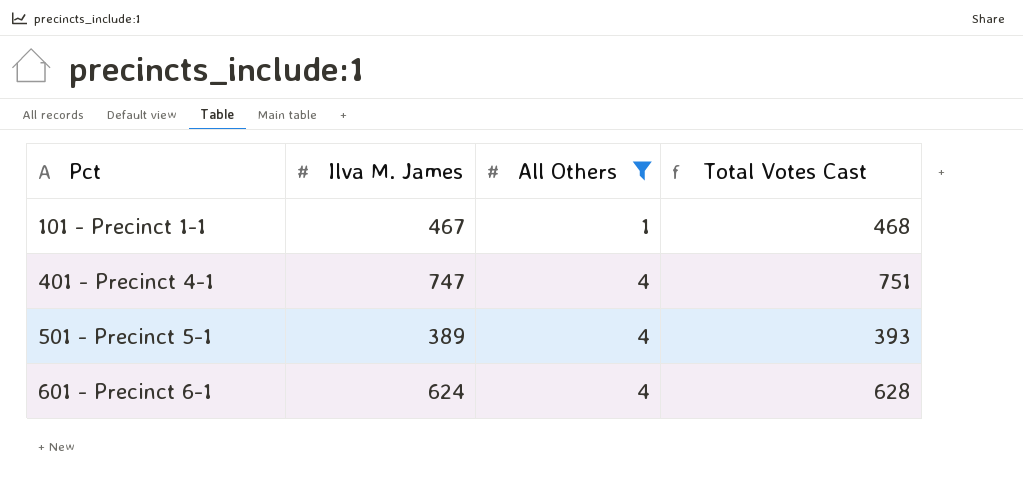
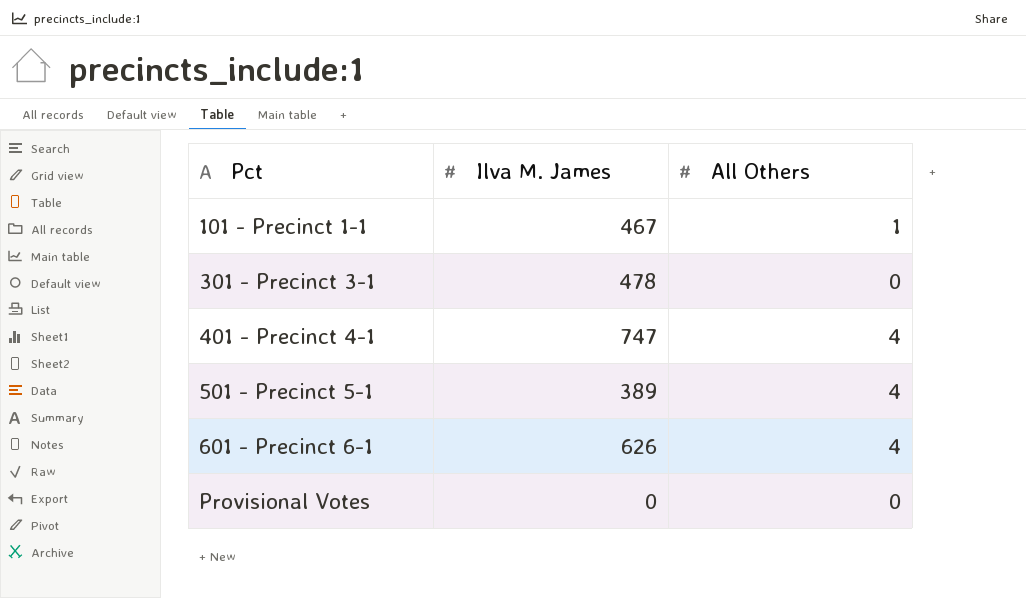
filter: All Others != 0 -> none
column Total Votes Cast | formula: [Ilva M. James] + [All Others] -> none
601 - Precinct 6-1 | Ilva M. James: 624 -> 626

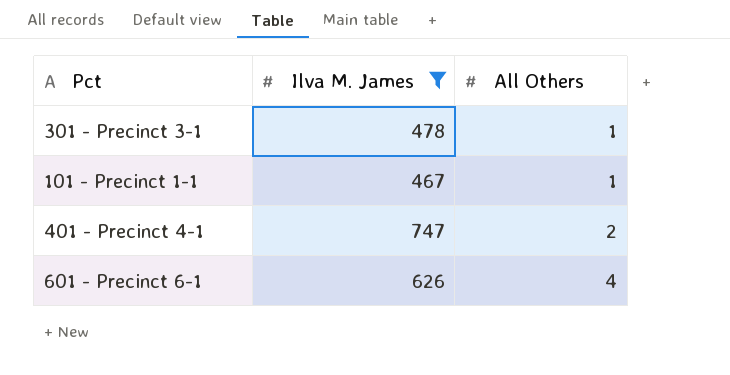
filter: none -> Ilva M. James >= 467
row order: Pct ascending -> All Others ascending
301 - Precinct 3-1 | All Others: 0 -> 1
401 - Precinct 4-1 | All Others: 4 -> 2

